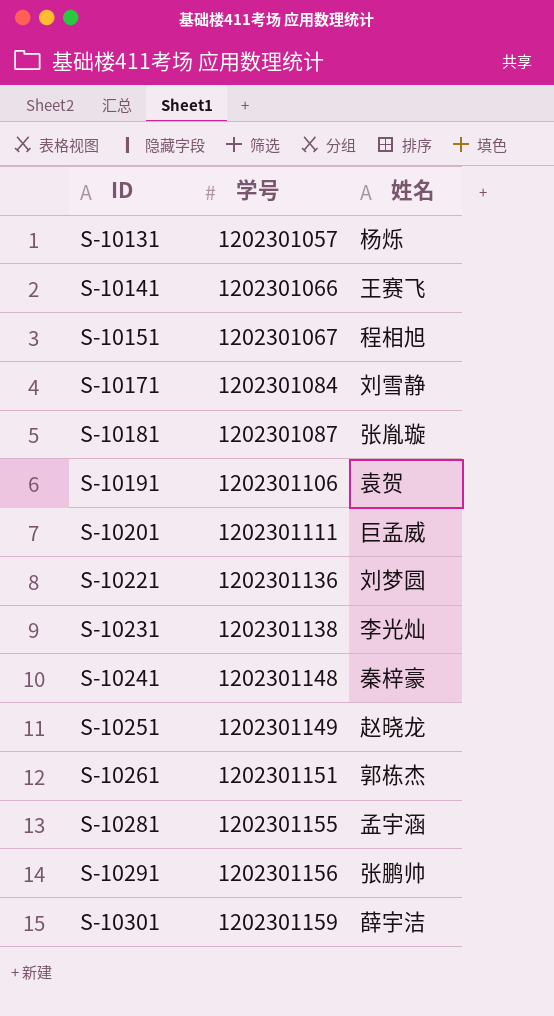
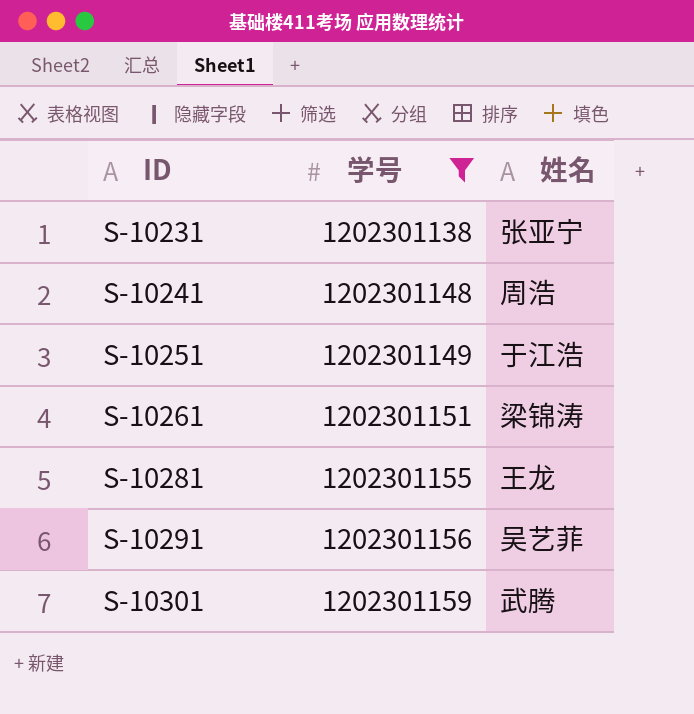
filter: none -> 学号 >= 1202301138
S-10231 | 姓名: 李光灿 -> 张亚宁
S-10241 | 姓名: 秦梓豪 -> 周浩
S-10251 | 姓名: 赵晓龙 -> 于江浩
S-10261 | 姓名: 郭栋杰 -> 梁锦涛
S-10281 | 姓名: 孟宇涵 -> 王龙
S-10291 | 姓名: 张鹏帅 -> 吴艺菲
S-10301 | 姓名: 薛宇洁 -> 武腾

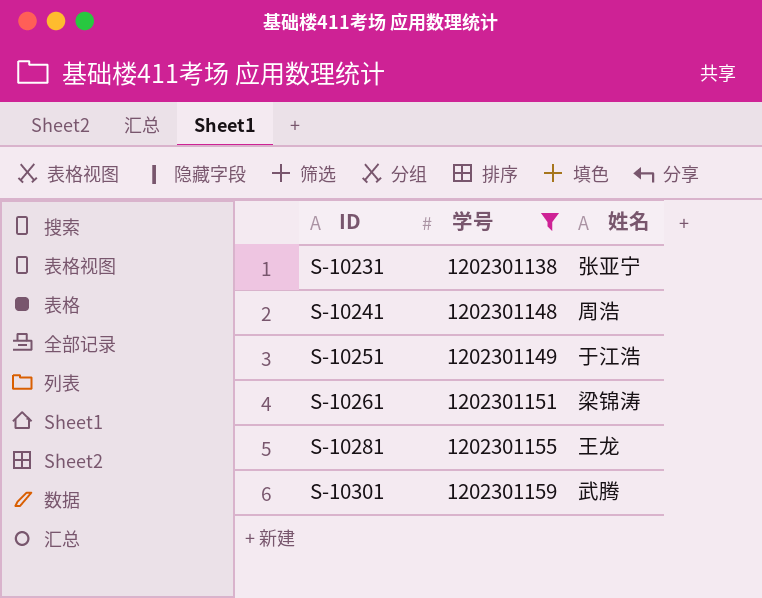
row S-10291: 1202301156 | 吴艺菲 -> none

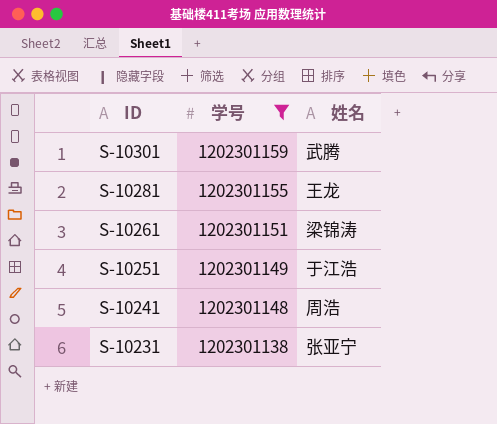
row order: ID ascending -> ID descending

